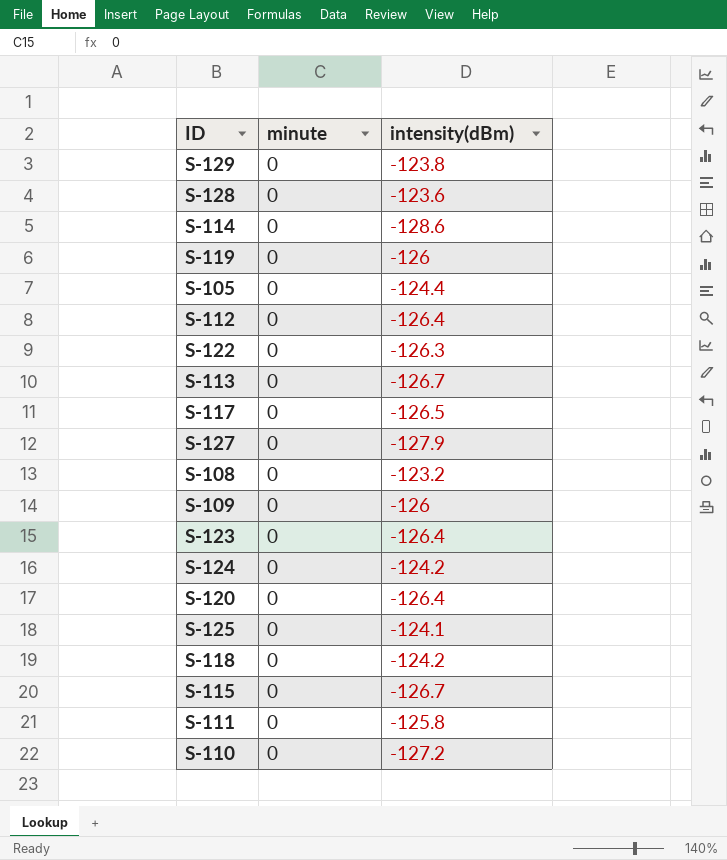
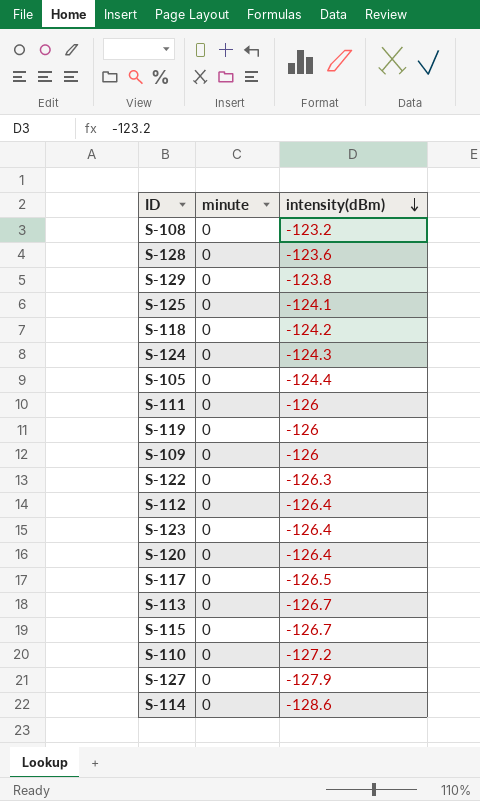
row order: none -> intensity(dBm) descending
S-124 | intensity(dBm): -124.2 -> -124.3
S-111 | intensity(dBm): -125.8 -> -126

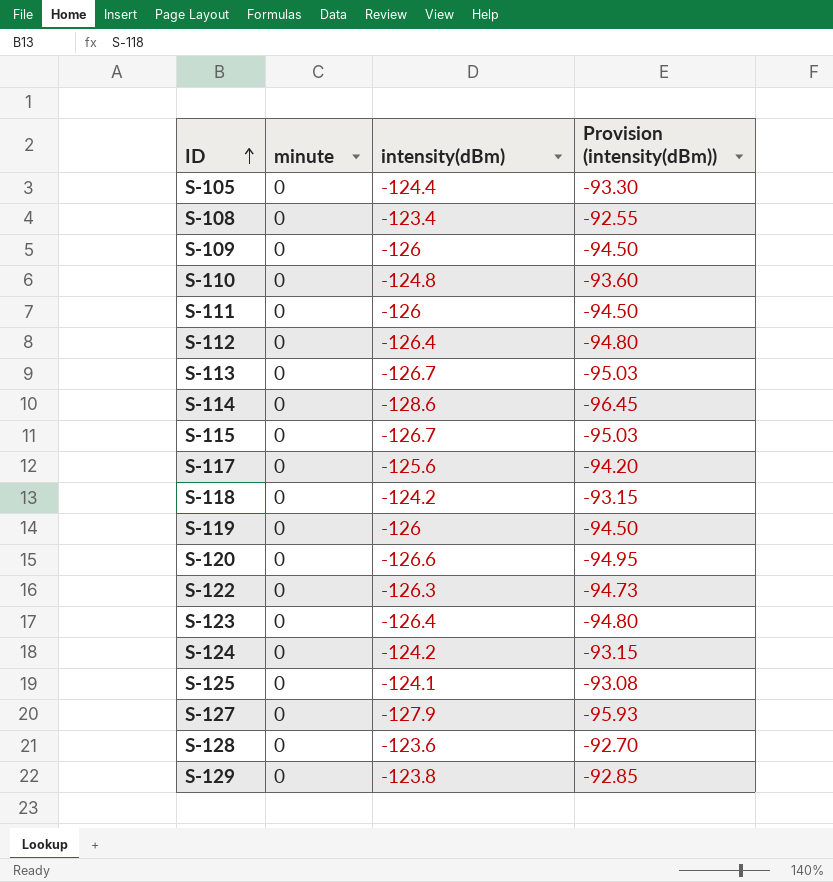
row order: intensity(dBm) descending -> ID ascending
column Provision (intensity(dBm)) | formula: none -> [intensity(dBm)] * 0.75
S-108 | intensity(dBm): -123.2 -> -123.4
S-110 | intensity(dBm): -127.2 -> -124.8
S-117 | intensity(dBm): -126.5 -> -125.6
S-120 | intensity(dBm): -126.4 -> -126.6
S-124 | intensity(dBm): -124.3 -> -124.2

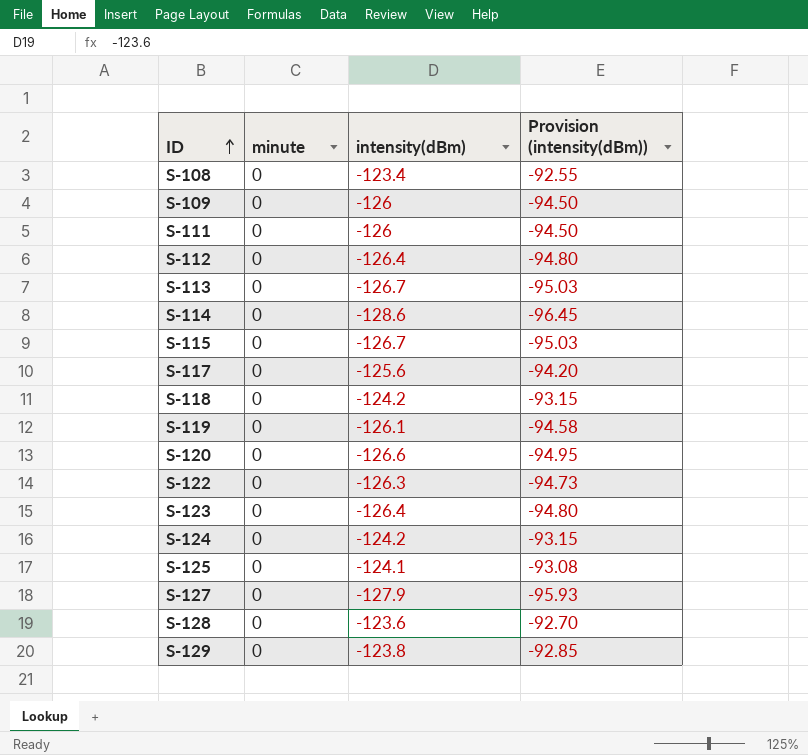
row S-105: 0 | -124.4 | -93.30 -> none
row S-110: 0 | -124.8 | -93.60 -> none
S-119 | intensity(dBm): -126 -> -126.1
S-119 | Provision (intensity(dBm)): -94.50 -> -94.58

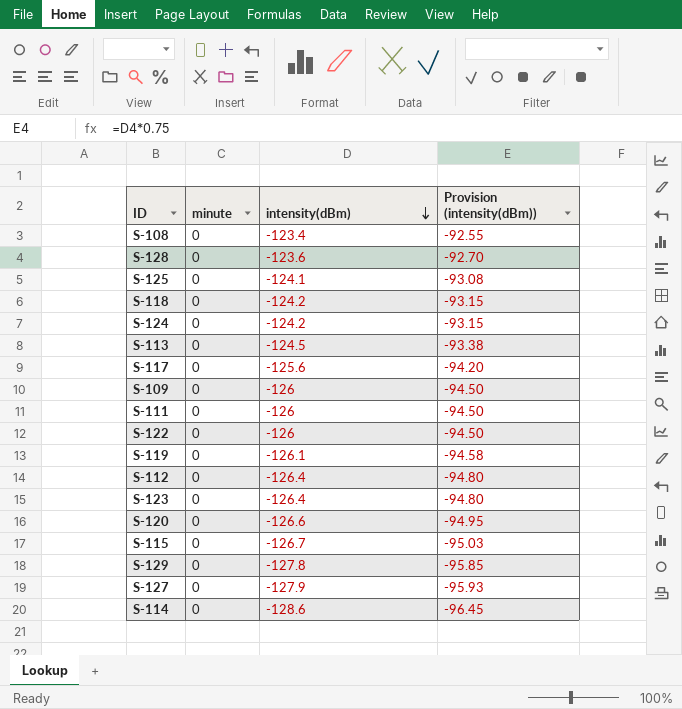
row order: ID ascending -> intensity(dBm) descending
S-113 | intensity(dBm): -126.7 -> -124.5
S-113 | Provision (intensity(dBm)): -95.03 -> -93.38
S-122 | intensity(dBm): -126.3 -> -126
S-122 | Provision (intensity(dBm)): -94.73 -> -94.50
S-129 | intensity(dBm): -123.8 -> -127.8
S-129 | Provision (intensity(dBm)): -92.85 -> -95.85

